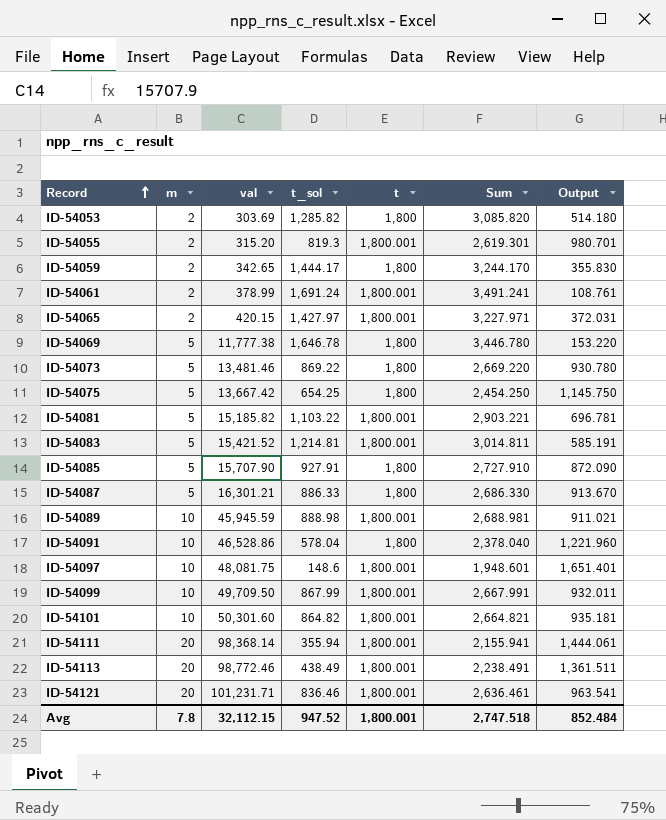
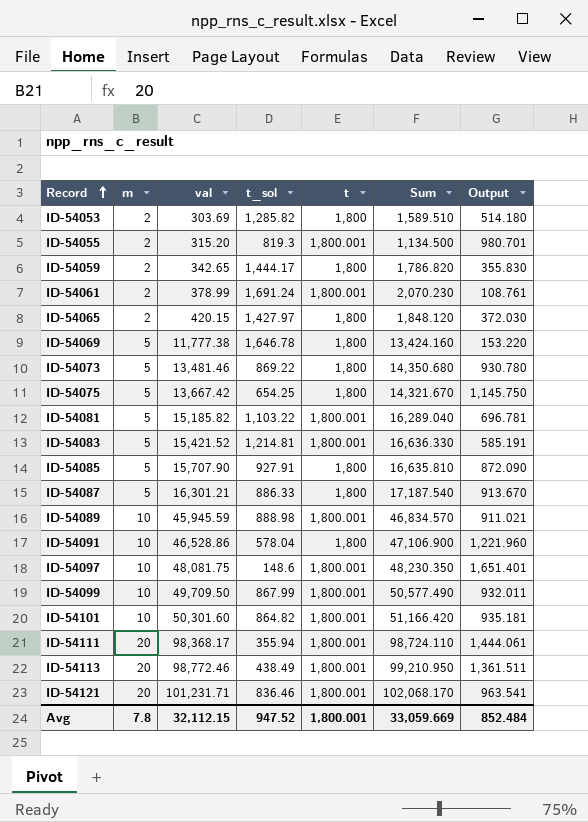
column Sum | formula: [t_sol] + [t] -> [val] + [t_sol]
ID-54065 | t: 1,800.001 -> 1,800
ID-54065 | Output: 372.031 -> 372.030
ID-54111 | val: 98,368.14 -> 98,368.17
Avg | Sum: 2,747.518 -> 33,059.669

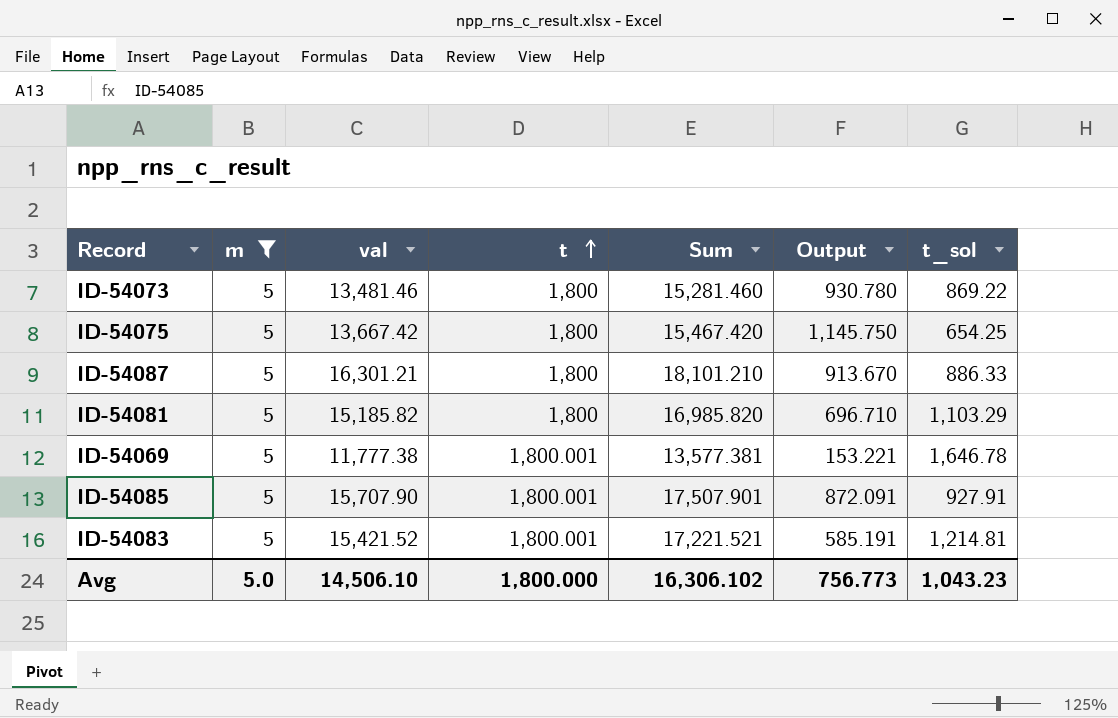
filter: none -> m = 5
row order: Record ascending -> t ascending
column Sum | formula: [val] + [t_sol] -> [val] + [t]
column t_sol | position: 4 -> 7
ID-54081 | t: 1,800.001 -> 1,800
ID-54081 | Output: 696.781 -> 696.710
ID-54081 | t_sol: 1,103.22 -> 1,103.29
ID-54069 | t: 1,800 -> 1,800.001
ID-54069 | Output: 153.220 -> 153.221
ID-54085 | t: 1,800 -> 1,800.001
ID-54085 | Output: 872.090 -> 872.091
Avg | m: 7.8 -> 5.0
Avg | val: 32,112.15 -> 14,506.10
Avg | t: 1,800.001 -> 1,800.000
Avg | Sum: 33,059.669 -> 16,306.102
Avg | Output: 852.484 -> 756.773
Avg | t_sol: 947.52 -> 1,043.23

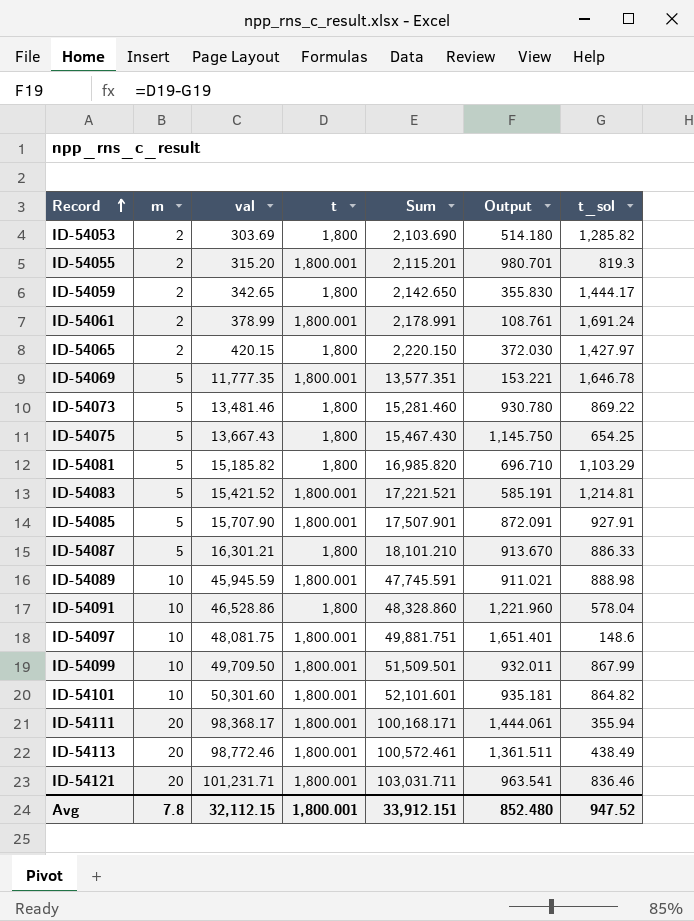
filter: m = 5 -> none
row order: t ascending -> Record ascending
ID-54069 | val: 11,777.38 -> 11,777.35
ID-54069 | Sum: 13,577.381 -> 13,577.351
ID-54075 | val: 13,667.42 -> 13,667.43
ID-54075 | Sum: 15,467.420 -> 15,467.430
Avg | m: 5.0 -> 7.8
Avg | val: 14,506.10 -> 32,112.15
Avg | t: 1,800.000 -> 1,800.001
Avg | Sum: 16,306.102 -> 33,912.151
Avg | Output: 756.773 -> 852.480
Avg | t_sol: 1,043.23 -> 947.52

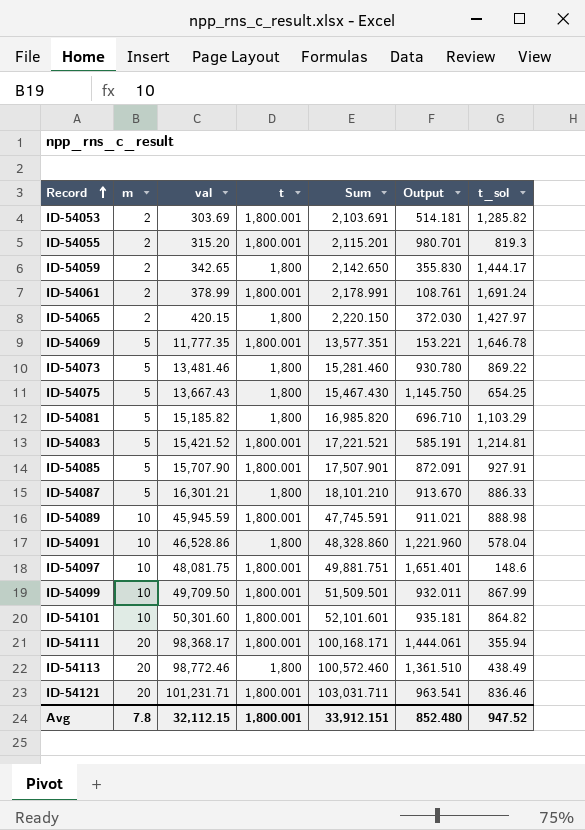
ID-54053 | t: 1,800 -> 1,800.001
ID-54053 | Sum: 2,103.690 -> 2,103.691
ID-54053 | Output: 514.180 -> 514.181
ID-54113 | t: 1,800.001 -> 1,800
ID-54113 | Sum: 100,572.461 -> 100,572.460
ID-54113 | Output: 1,361.511 -> 1,361.510

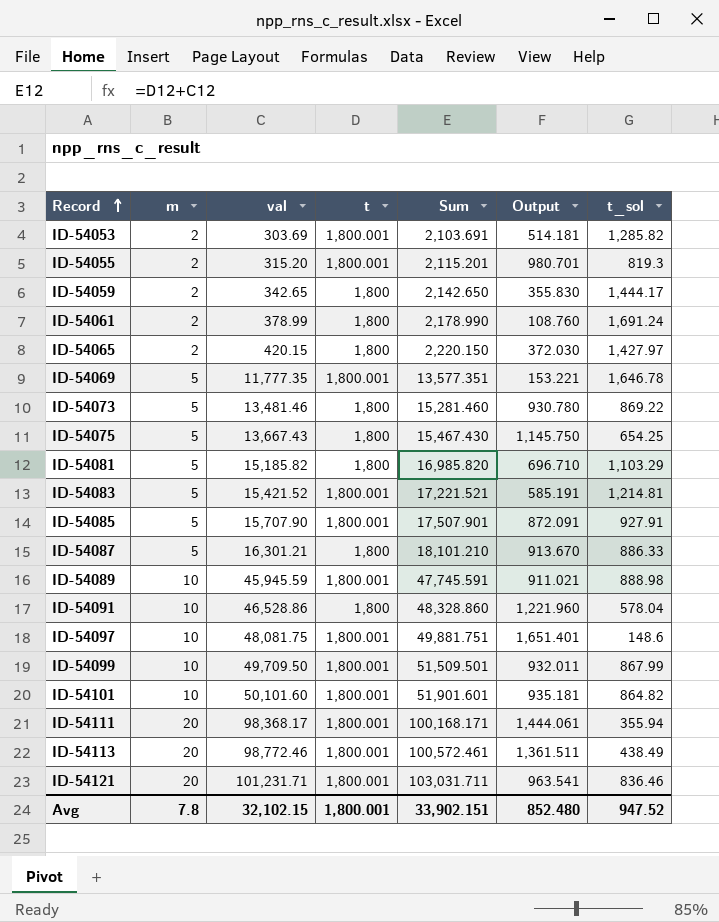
ID-54061 | t: 1,800.001 -> 1,800
ID-54061 | Sum: 2,178.991 -> 2,178.990
ID-54061 | Output: 108.761 -> 108.760
ID-54101 | val: 50,301.60 -> 50,101.60
ID-54101 | Sum: 52,101.601 -> 51,901.601
ID-54113 | t: 1,800 -> 1,800.001
ID-54113 | Sum: 100,572.460 -> 100,572.461
ID-54113 | Output: 1,361.510 -> 1,361.511
Avg | val: 32,112.15 -> 32,102.15
Avg | Sum: 33,912.151 -> 33,902.151

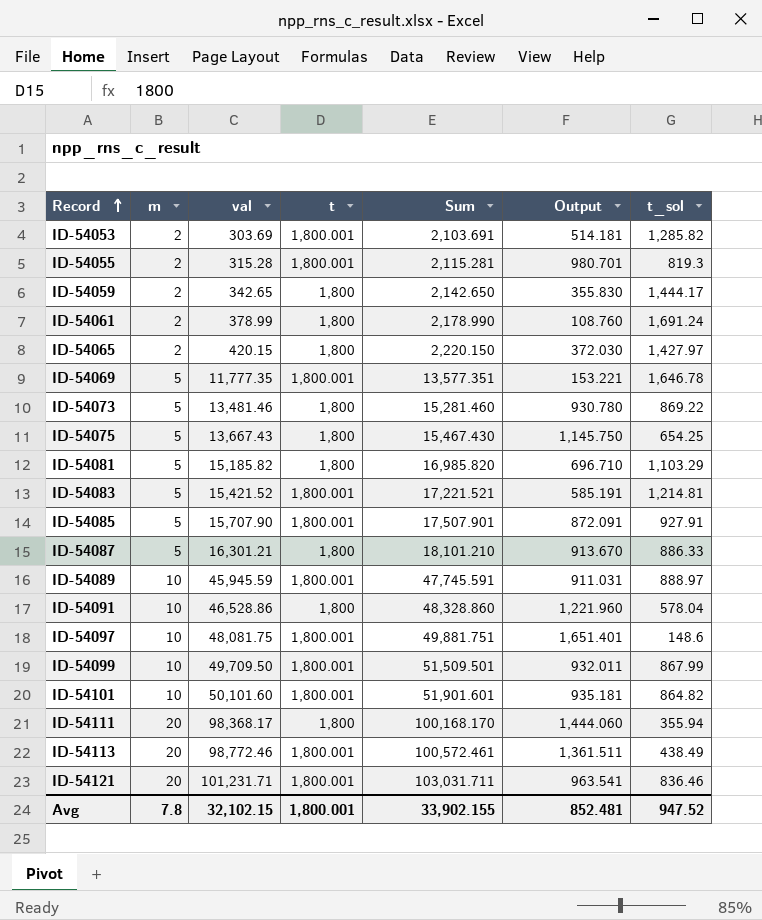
ID-54055 | val: 315.20 -> 315.28
ID-54055 | Sum: 2,115.201 -> 2,115.281
ID-54089 | Output: 911.021 -> 911.031
ID-54089 | t_sol: 888.98 -> 888.97
ID-54111 | t: 1,800.001 -> 1,800
ID-54111 | Sum: 100,168.171 -> 100,168.170
ID-54111 | Output: 1,444.061 -> 1,444.060
Avg | Sum: 33,902.151 -> 33,902.155
Avg | Output: 852.480 -> 852.481

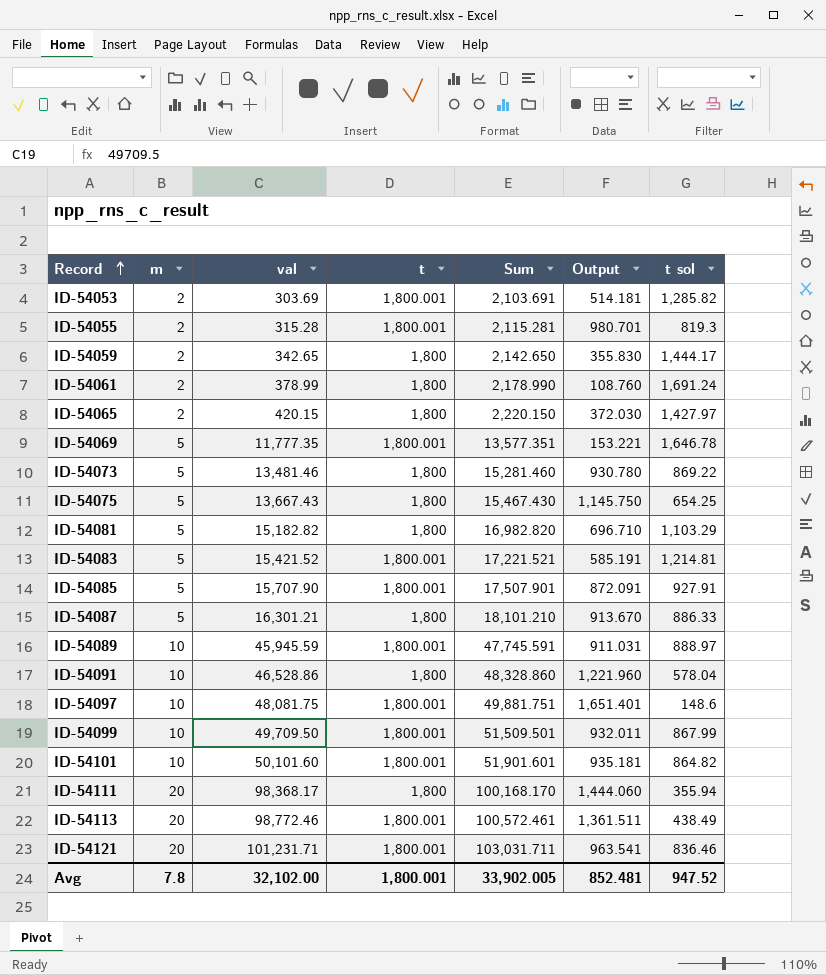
column name: t_sol -> t sol
ID-54081 | val: 15,185.82 -> 15,182.82
ID-54081 | Sum: 16,985.820 -> 16,982.820
Avg | val: 32,102.15 -> 32,102.00
Avg | Sum: 33,902.155 -> 33,902.005

